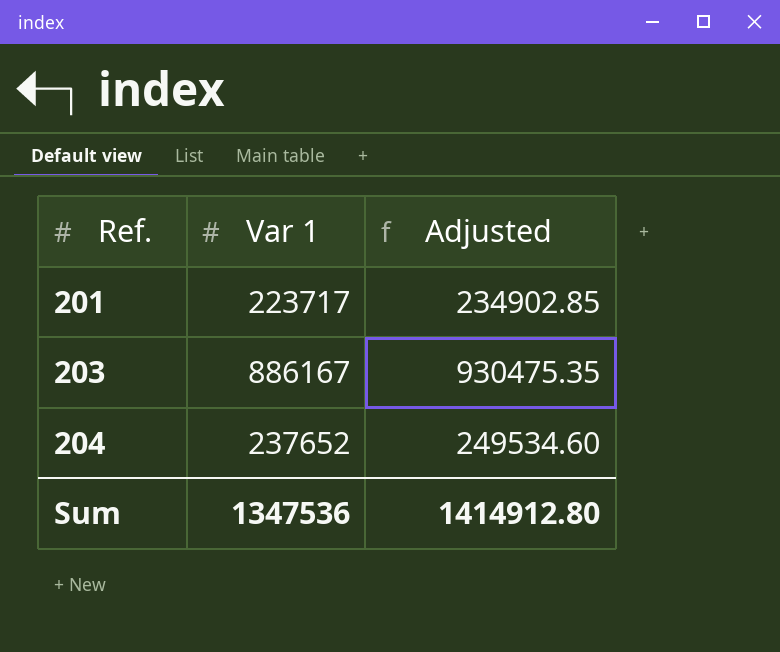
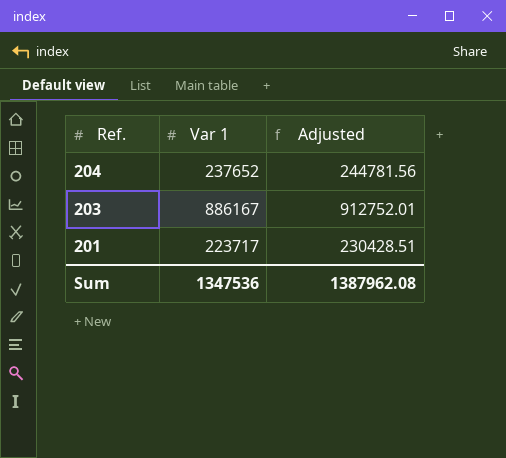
row order: Ref. ascending -> Ref. descending
column Adjusted | formula: [Var 1] * 1.05 -> [Var 1] * 1.03
Sum | Adjusted: 1414912.80 -> 1387962.08

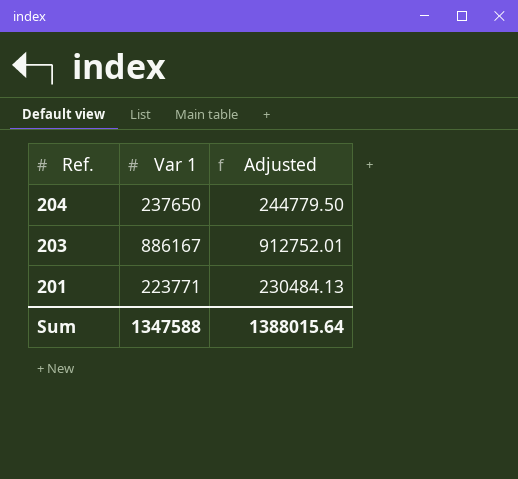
204 | Var 1: 237652 -> 237650
204 | Adjusted: 244781.56 -> 244779.50
201 | Var 1: 223717 -> 223771
201 | Adjusted: 230428.51 -> 230484.13
Sum | Var 1: 1347536 -> 1347588
Sum | Adjusted: 1387962.08 -> 1388015.64

